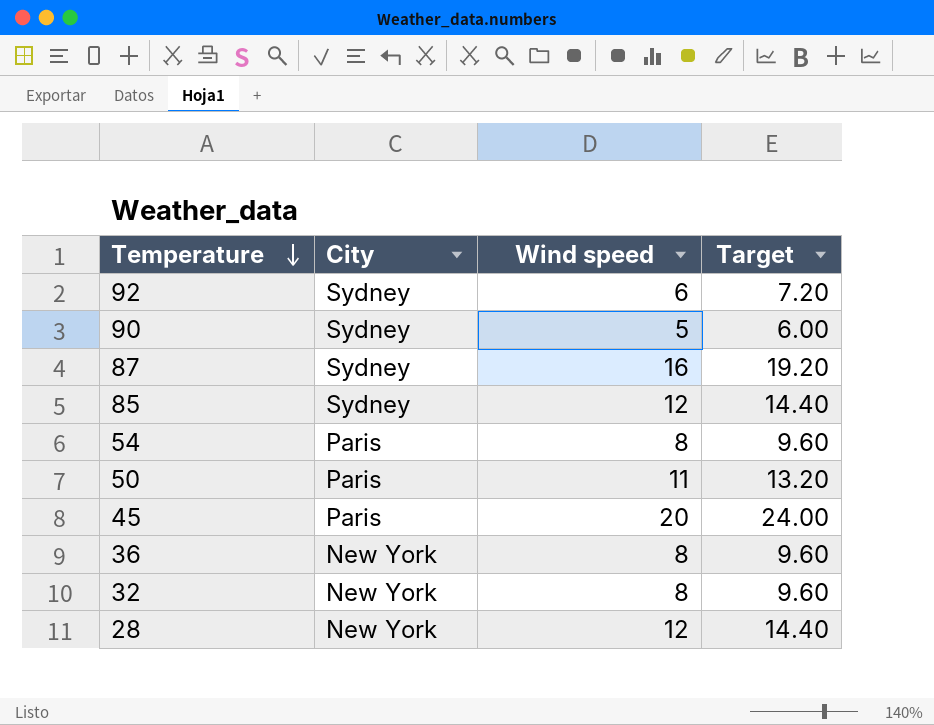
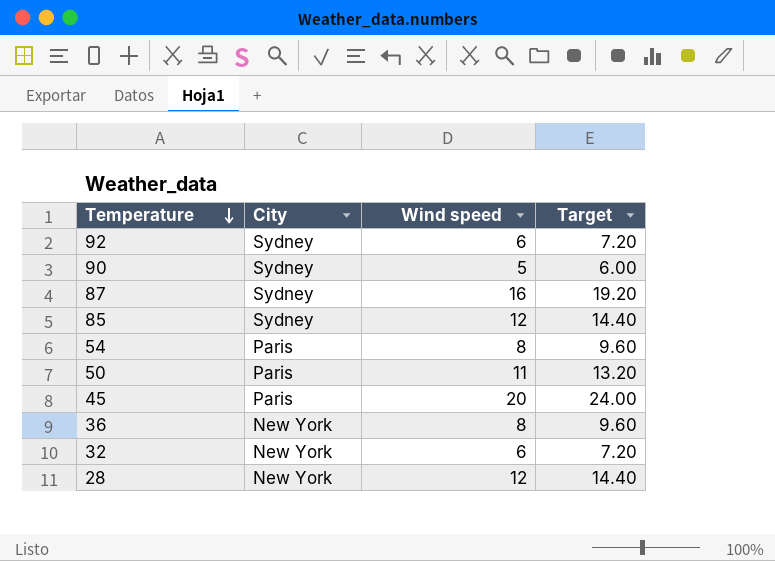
32 | Wind speed: 8 -> 6
32 | Target: 9.60 -> 7.20

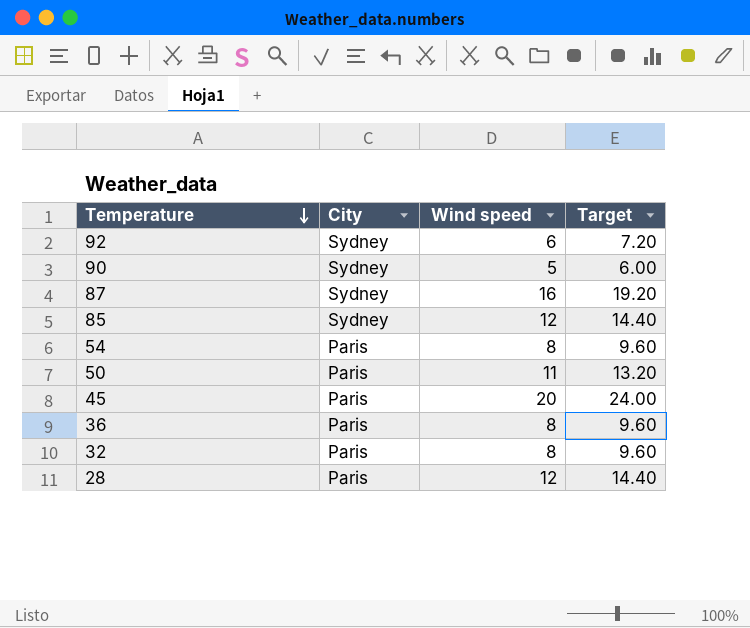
36 | City: New York -> Paris
32 | City: New York -> Paris
32 | Wind speed: 6 -> 8
32 | Target: 7.20 -> 9.60
28 | City: New York -> Paris

